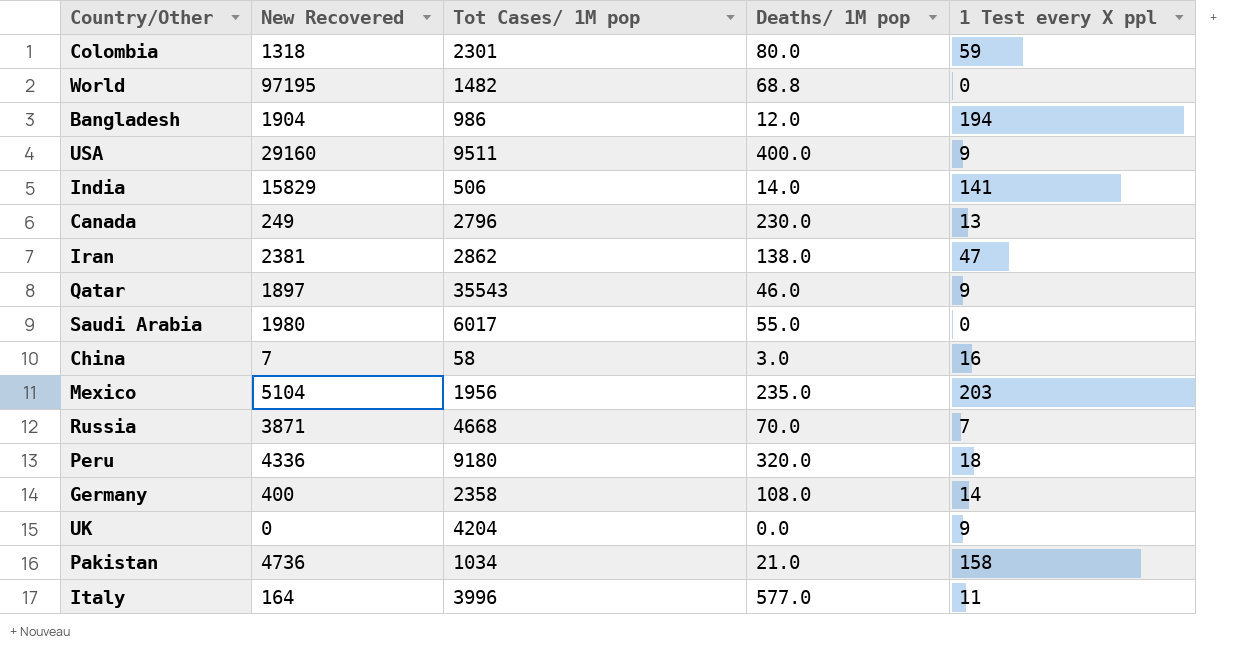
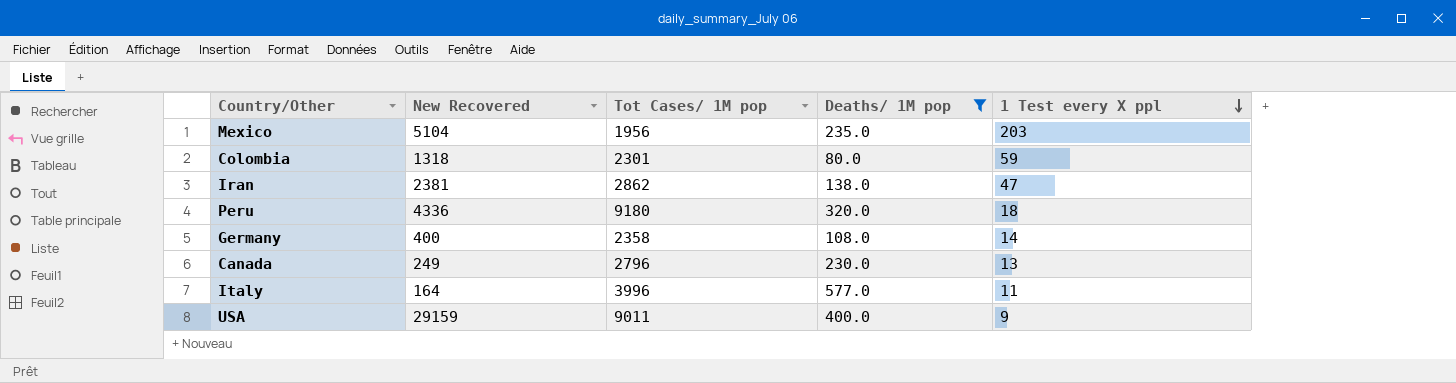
filter: none -> Deaths/ 1M pop >= 80.0
row order: none -> 1 Test every X ppl descending
USA | New Recovered: 29160 -> 29159
USA | Tot Cases/ 1M pop: 9511 -> 9011

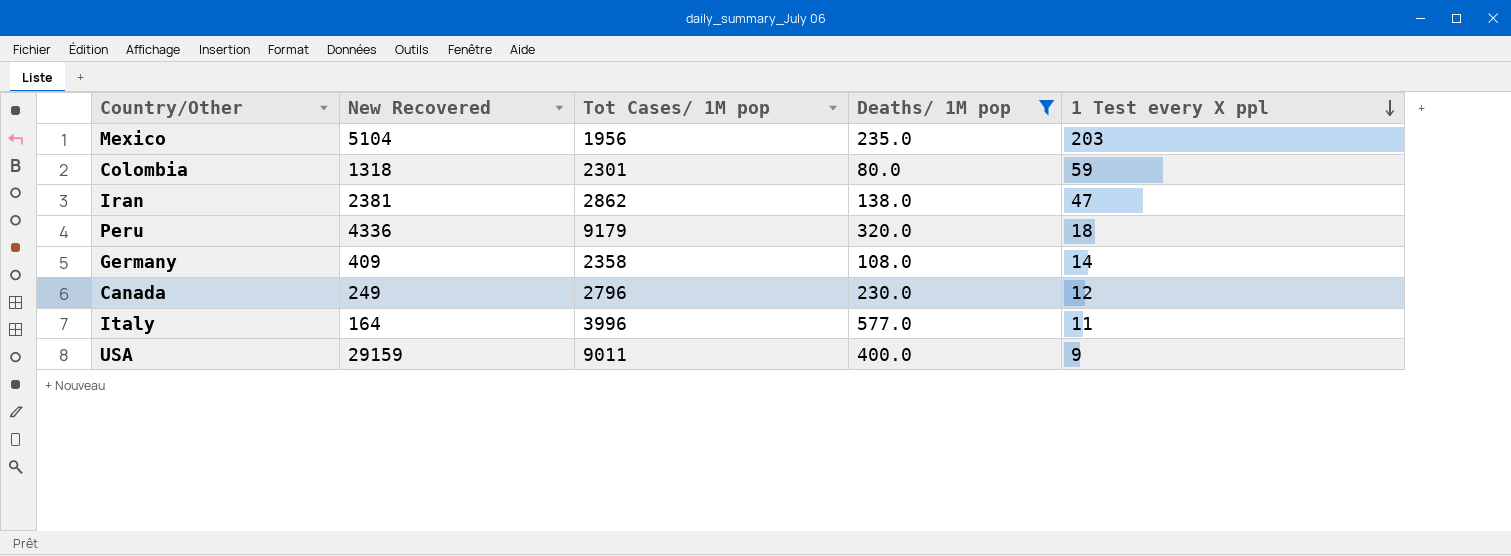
Peru | Tot Cases/ 1M pop: 9180 -> 9179
Germany | New Recovered: 400 -> 409
Canada | 1 Test every X ppl: 13 -> 12

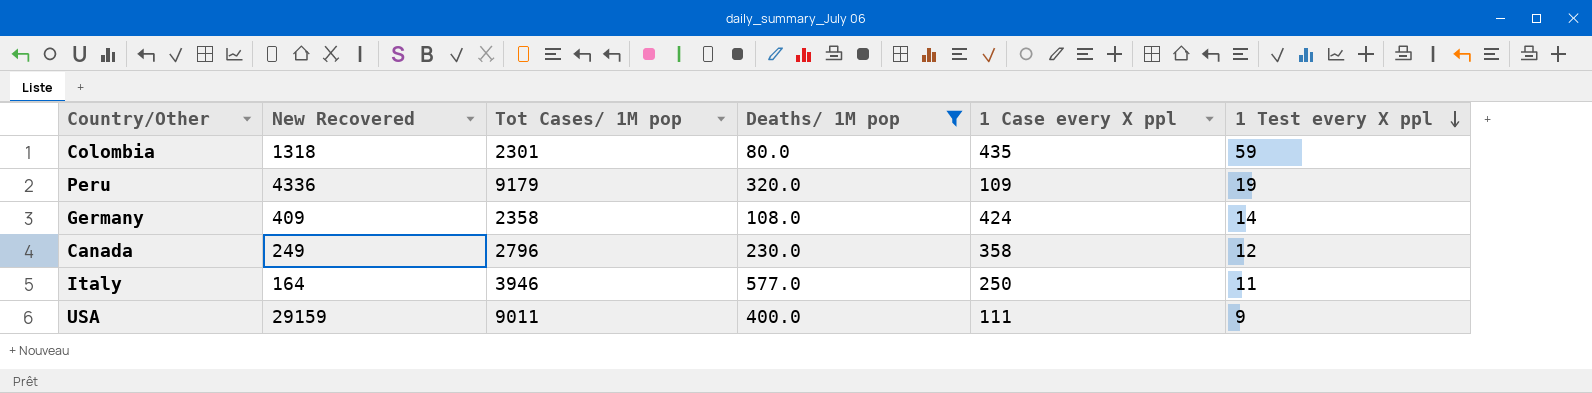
column 1 Case every X ppl | position: none -> 5
row Mexico: 5104 | 1956 | 235.0 | 203 -> none
row Iran: 2381 | 2862 | 138.0 | 47 -> none
Peru | 1 Test every X ppl: 18 -> 19
Italy | Tot Cases/ 1M pop: 3996 -> 3946

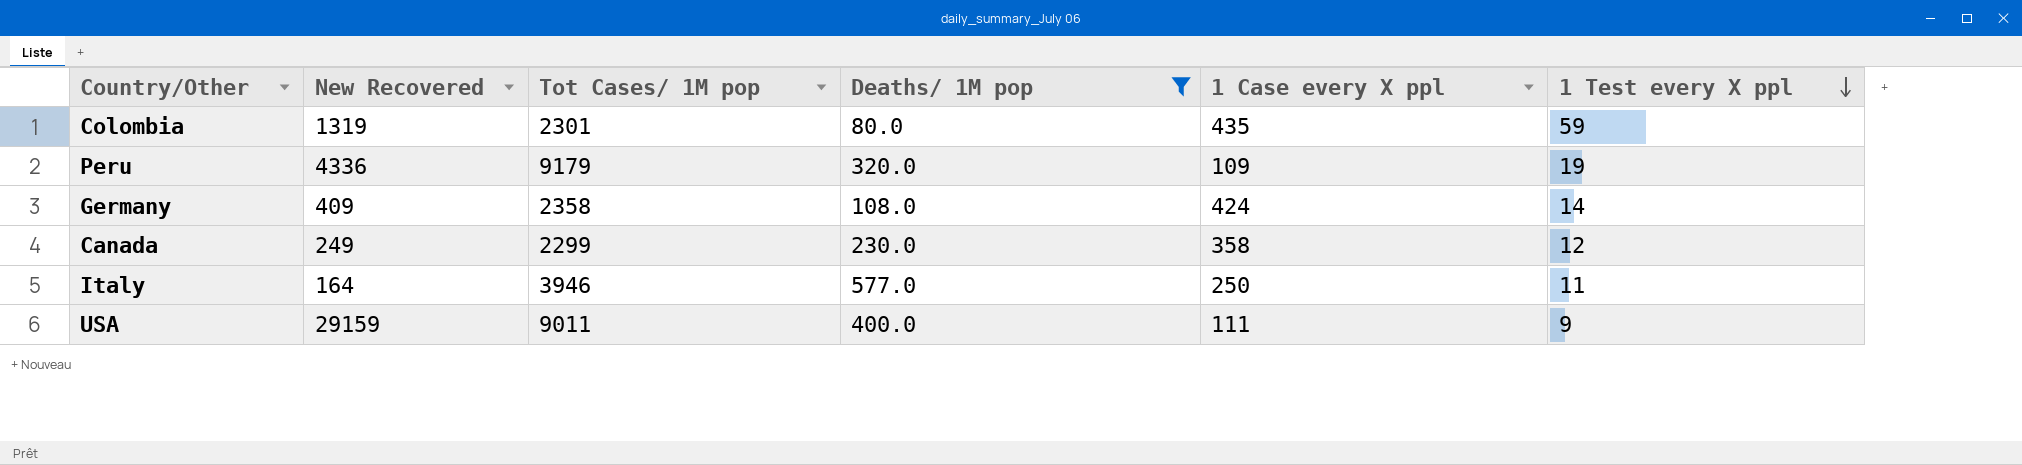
Colombia | New Recovered: 1318 -> 1319
Canada | Tot Cases/ 1M pop: 2796 -> 2299

